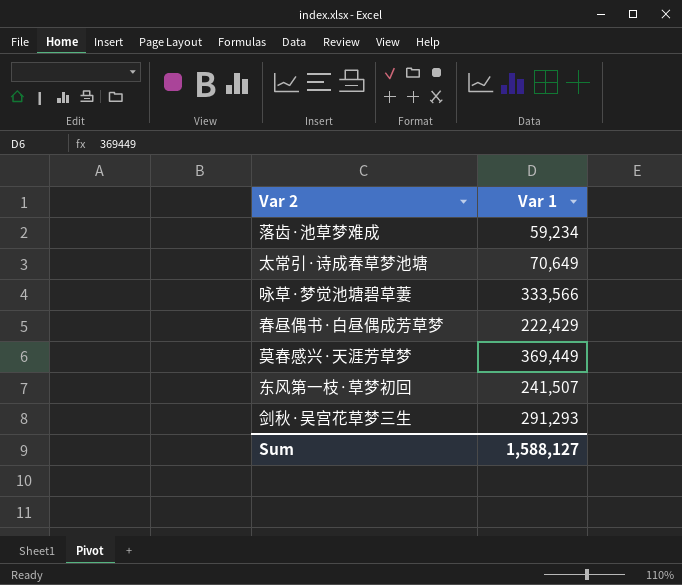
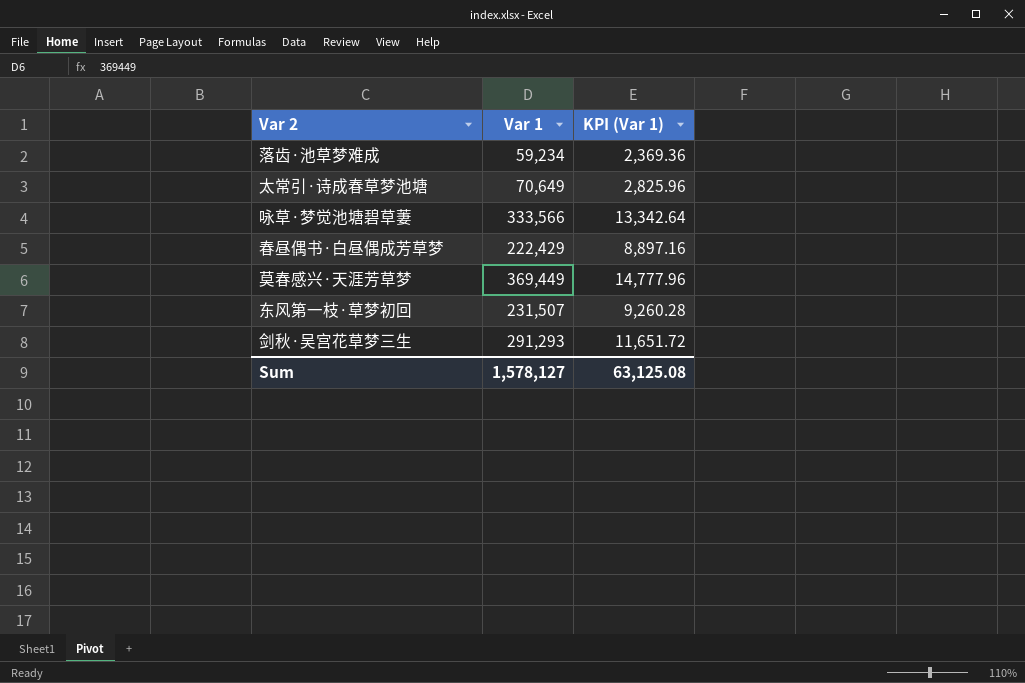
column KPI (Var 1) | formula: none -> [Var 1] * 0.04
东风第一枝·草梦初回 | Var 1: 241,507 -> 231,507
Sum | Var 1: 1,588,127 -> 1,578,127

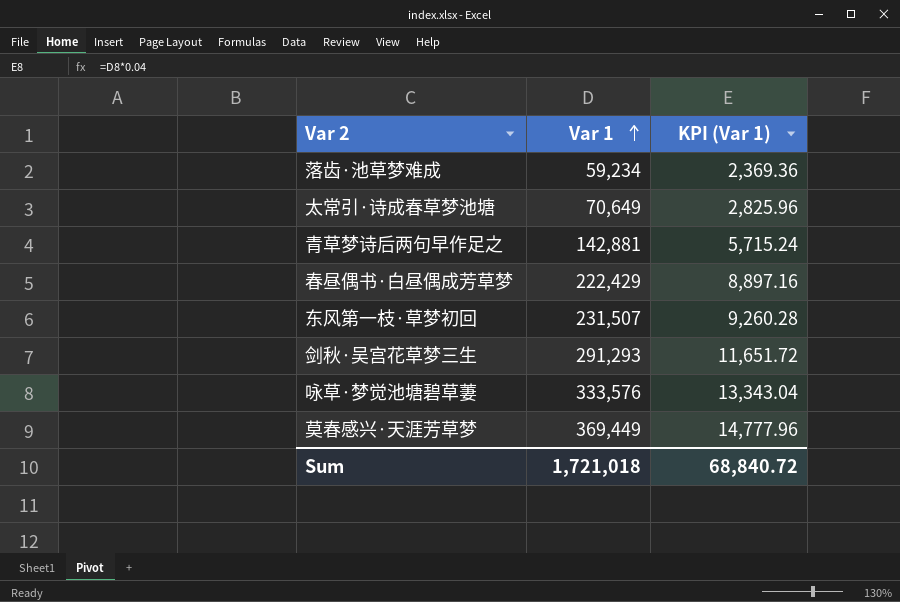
row order: none -> Var 1 ascending
row 青草梦诗后两句早作足之: none -> 142,881 | 5,715.24
咏草·梦觉池塘碧草萋 | Var 1: 333,566 -> 333,576
咏草·梦觉池塘碧草萋 | KPI (Var 1): 13,342.64 -> 13,343.04
Sum | Var 1: 1,578,127 -> 1,721,018
Sum | KPI (Var 1): 63,125.08 -> 68,840.72

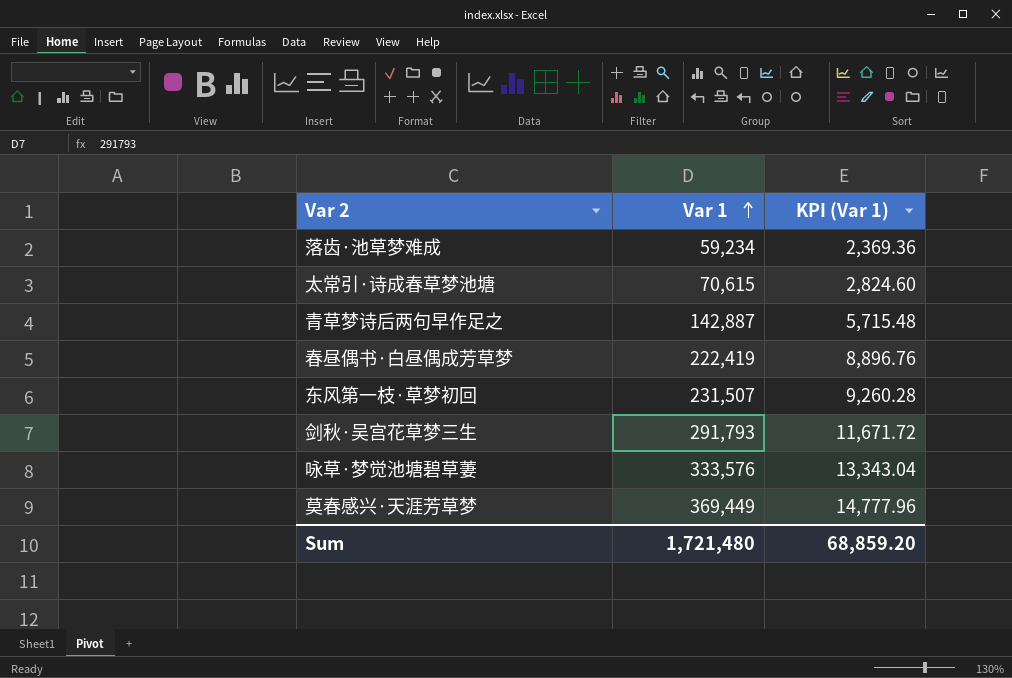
太常引·诗成春草梦池塘 | Var 1: 70,649 -> 70,615
太常引·诗成春草梦池塘 | KPI (Var 1): 2,825.96 -> 2,824.60
青草梦诗后两句早作足之 | Var 1: 142,881 -> 142,887
青草梦诗后两句早作足之 | KPI (Var 1): 5,715.24 -> 5,715.48
春昼偶书·白昼偶成芳草梦 | Var 1: 222,429 -> 222,419
春昼偶书·白昼偶成芳草梦 | KPI (Var 1): 8,897.16 -> 8,896.76
剑秋·吴宫花草梦三生 | Var 1: 291,293 -> 291,793
剑秋·吴宫花草梦三生 | KPI (Var 1): 11,651.72 -> 11,671.72
Sum | Var 1: 1,721,018 -> 1,721,480
Sum | KPI (Var 1): 68,840.72 -> 68,859.20

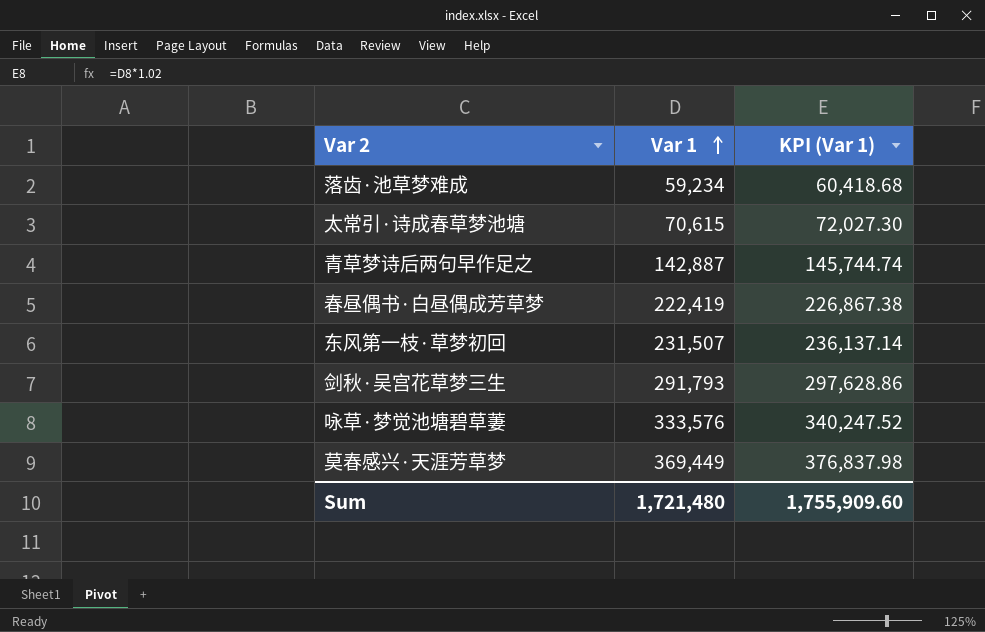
column KPI (Var 1) | formula: [Var 1] * 0.04 -> [Var 1] * 1.02
Sum | KPI (Var 1): 68,859.20 -> 1,755,909.60

